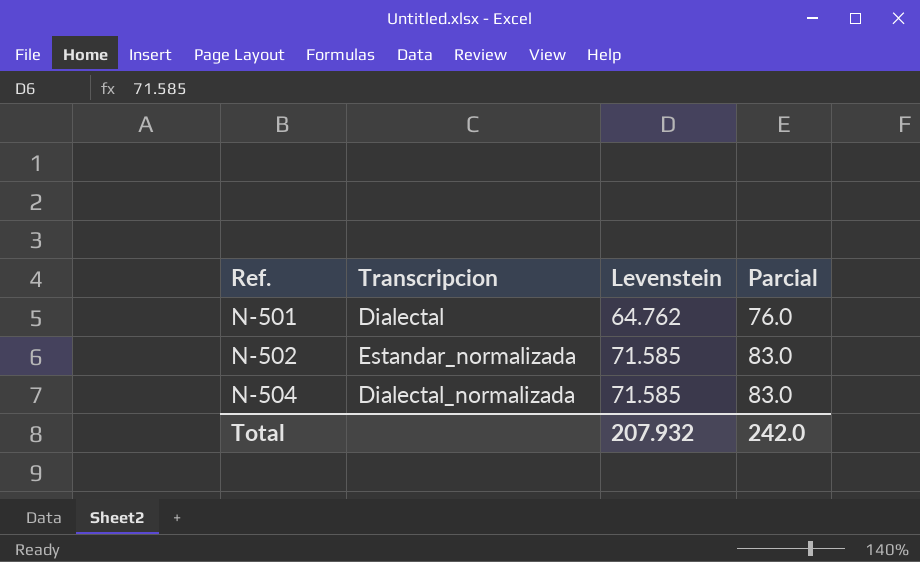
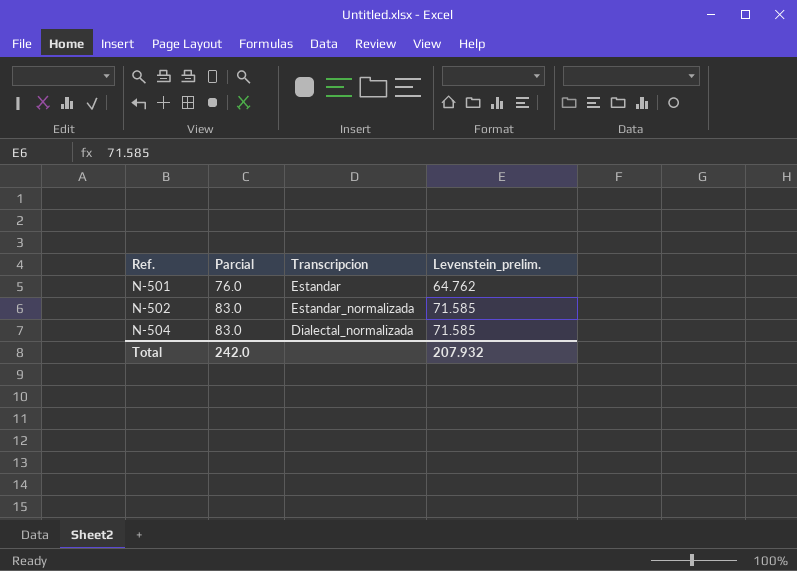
column Parcial | position: 4 -> 2
column name: Levenstein -> Levenstein_prelim.
N-501 | Transcripcion: Dialectal -> Estandar

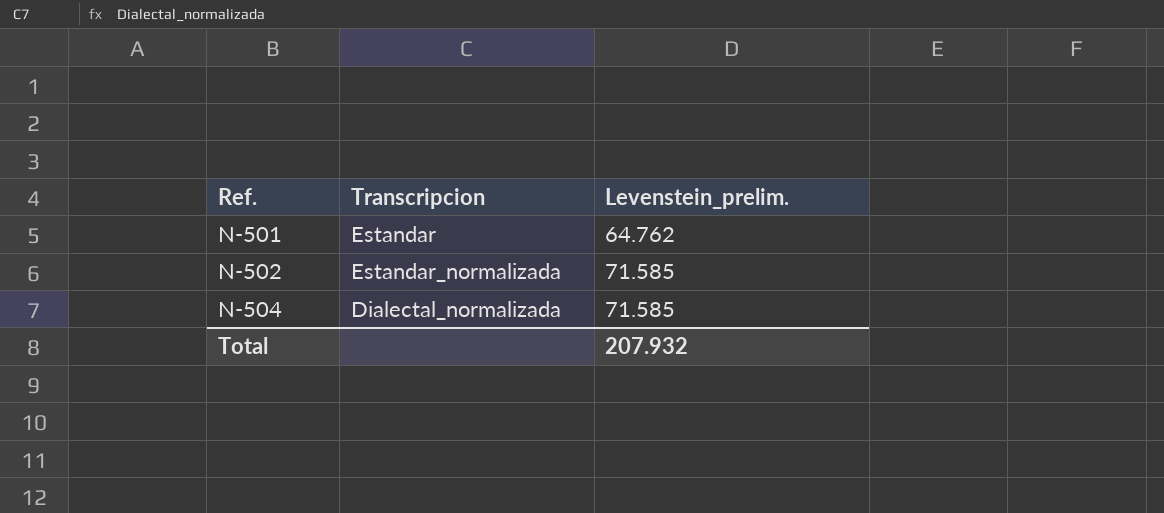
column Parcial | position: 2 -> none

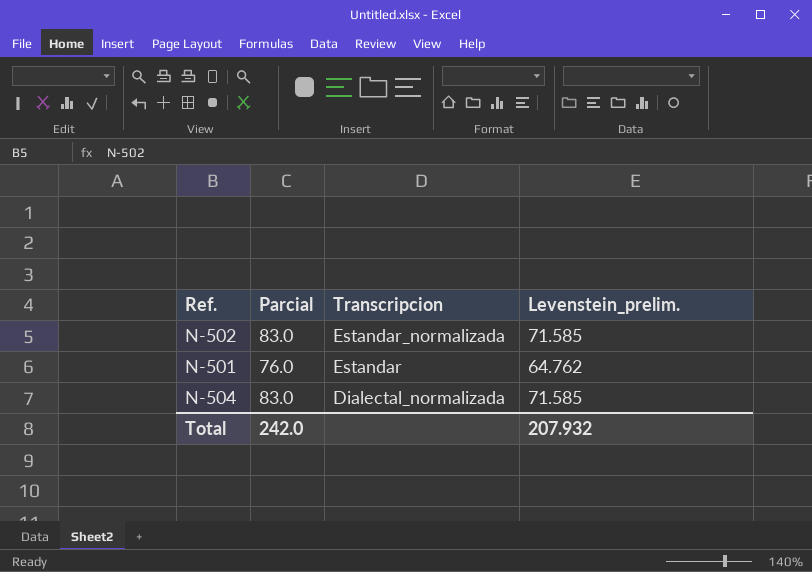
row order: Ref. ascending -> Transcripcion descending
column Parcial | position: none -> 2

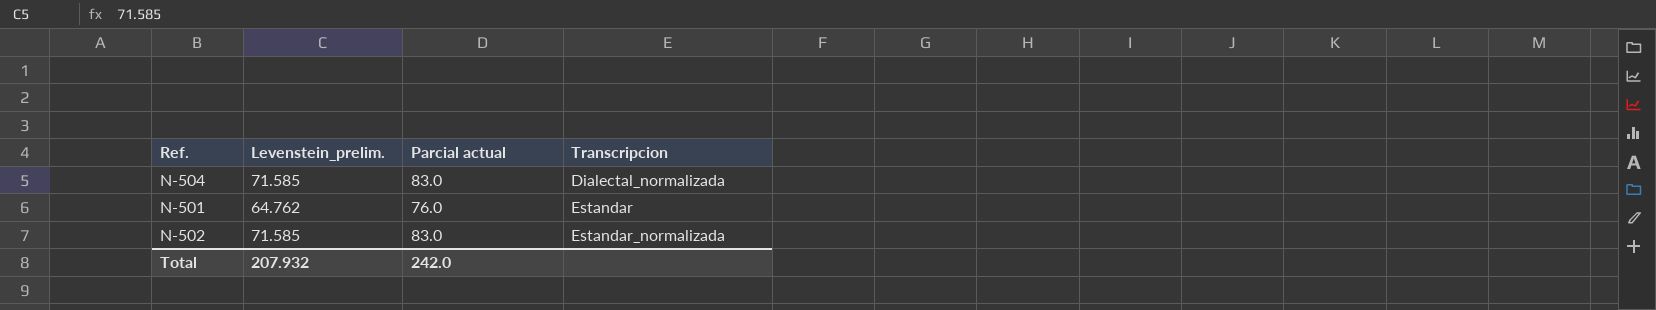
row order: Transcripcion descending -> Transcripcion ascending
column Levenstein_prelim. | position: 4 -> 2
column name: Parcial -> Parcial actual

